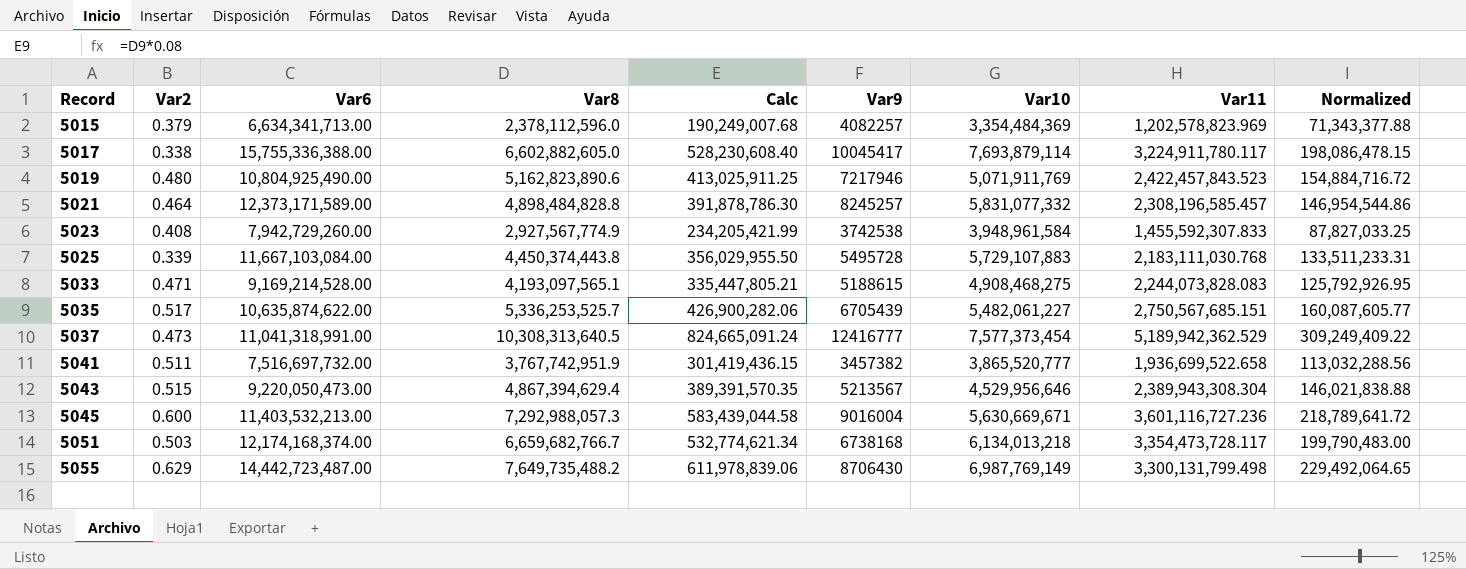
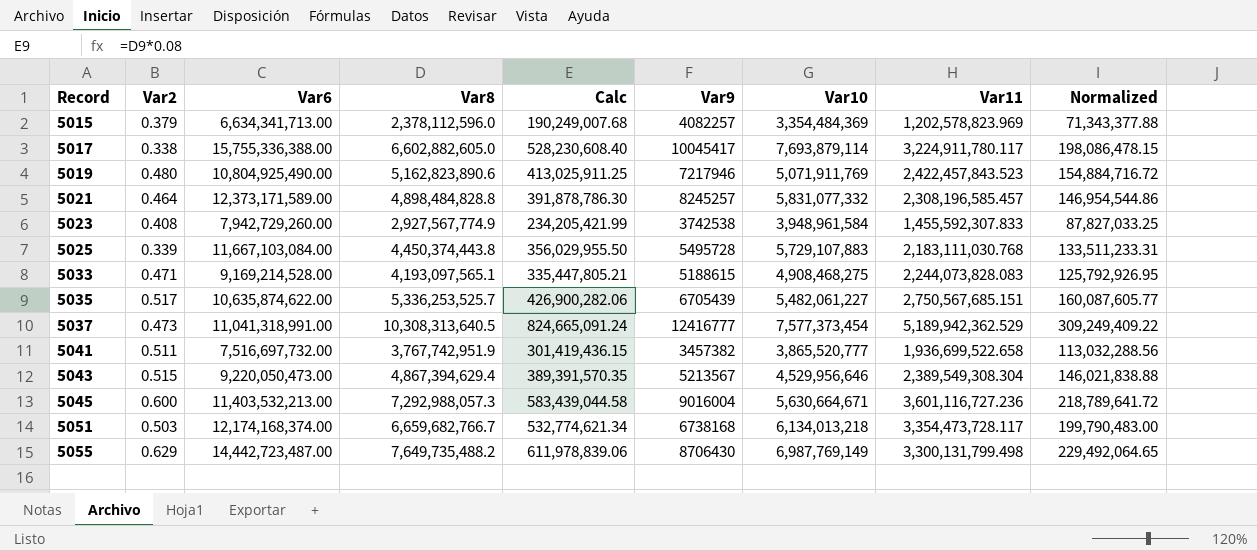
5043 | Var11: 2,389,943,308.304 -> 2,389,549,308.304
5045 | Var10: 5,630,669,671 -> 5,630,664,671

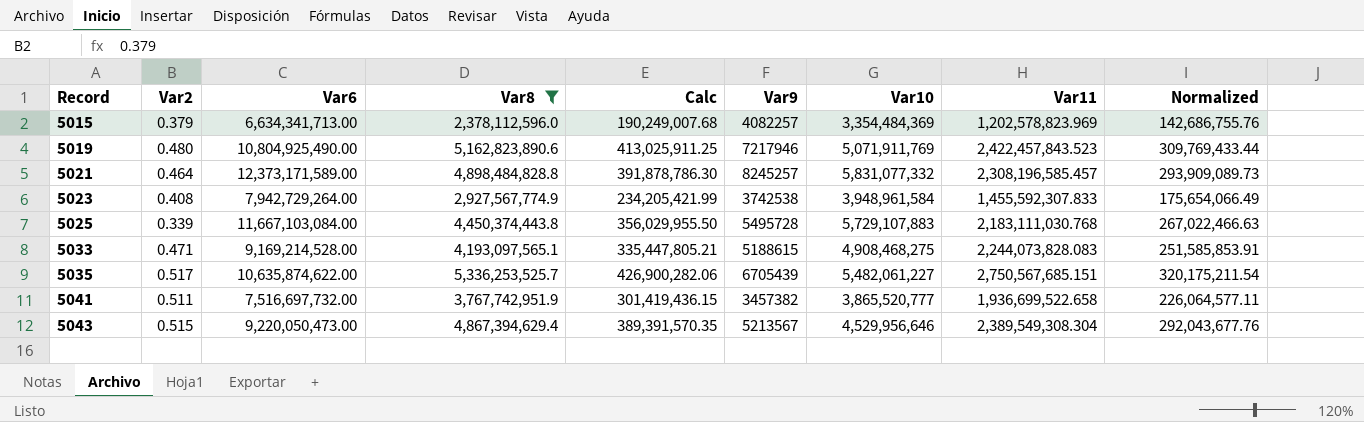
filter: none -> Var8 <= 5,336,253,525.7
column Normalized | formula: [Var8] * 0.03 -> [Var8] * 0.06
5023 | Var6: 7,942,729,260.00 -> 7,942,729,264.00

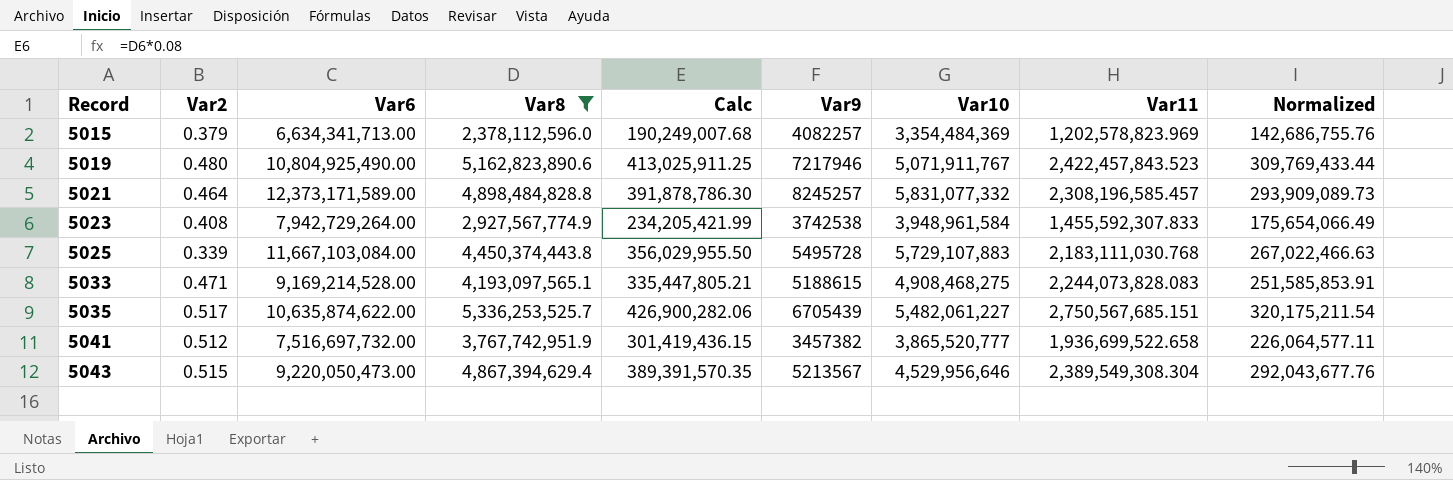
5019 | Var10: 5,071,911,769 -> 5,071,911,767
5041 | Var2: 0.511 -> 0.512

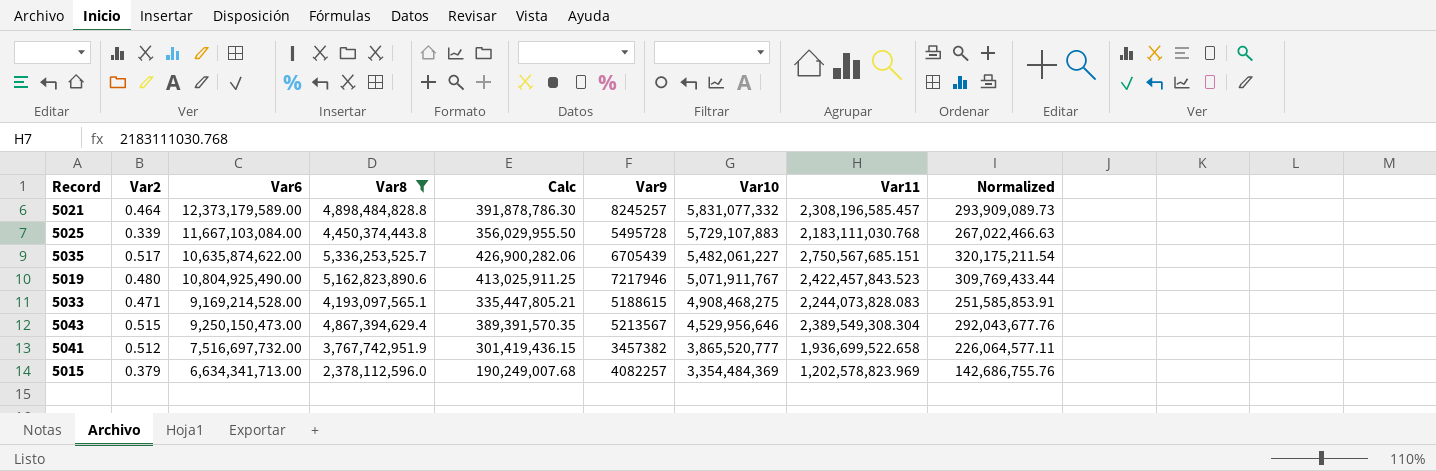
row order: Record ascending -> Var10 descending
row 5023: 0.408 | 7,942,729,264.00 | 2,927,567,774.9 | 234,205,421.99 | 3742538 | 3,948,961,584 | 1,455,592,307.833 | 175,654,066.49 -> none
5021 | Var6: 12,373,171,589.00 -> 12,373,179,589.00
5043 | Var6: 9,220,050,473.00 -> 9,250,150,473.00

